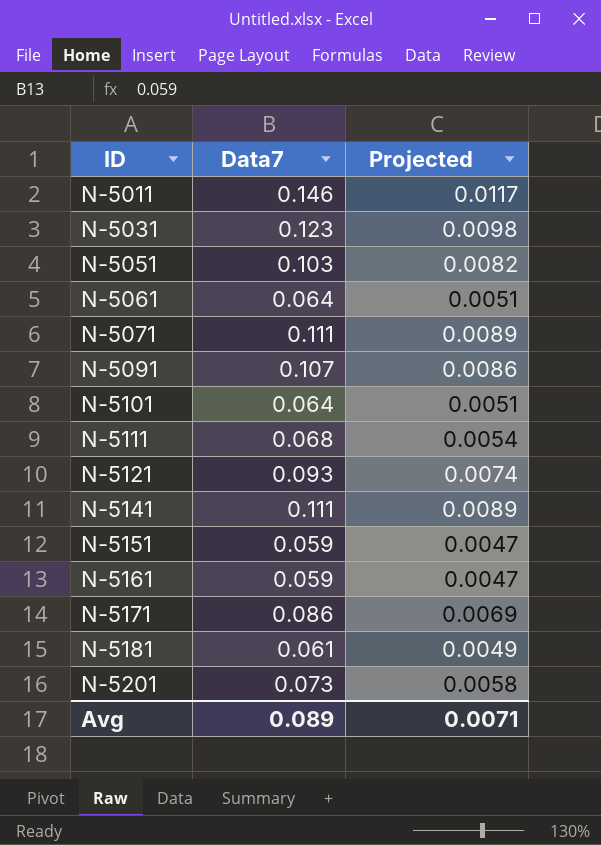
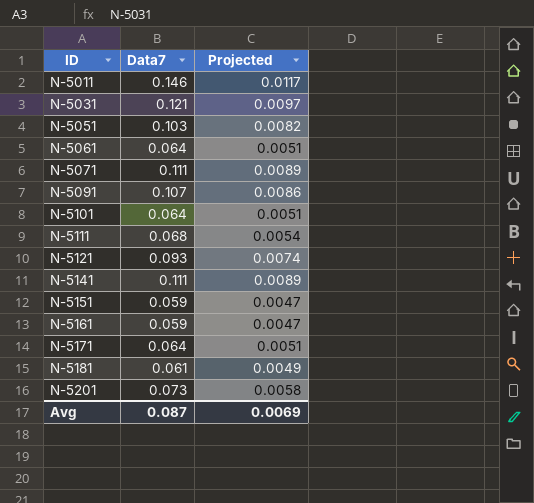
N-5031 | Data7: 0.123 -> 0.121
N-5031 | Projected: 0.0098 -> 0.0097
N-5171 | Data7: 0.086 -> 0.064
N-5171 | Projected: 0.0069 -> 0.0051
Avg | Data7: 0.089 -> 0.087
Avg | Projected: 0.0071 -> 0.0069

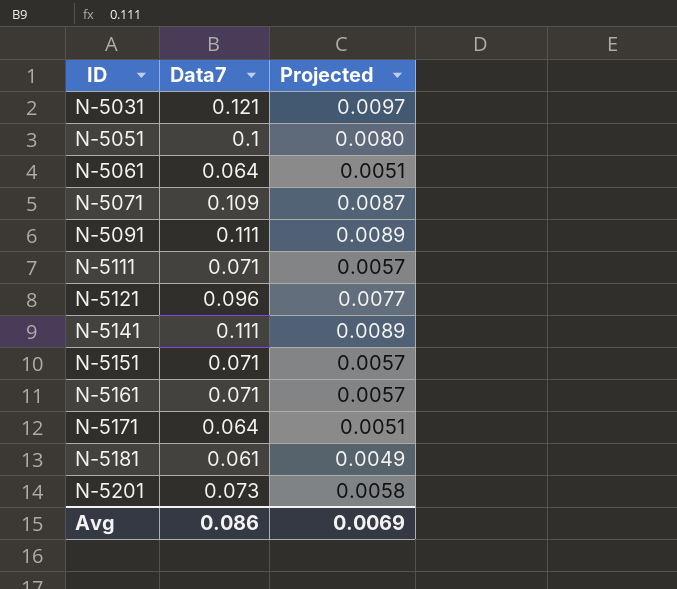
row N-5011: 0.146 | 0.0117 -> none
row N-5101: 0.064 | 0.0051 -> none
N-5051 | Data7: 0.103 -> 0.1
N-5051 | Projected: 0.0082 -> 0.0080
N-5071 | Data7: 0.111 -> 0.109
N-5071 | Projected: 0.0089 -> 0.0087
N-5091 | Data7: 0.107 -> 0.111
N-5091 | Projected: 0.0086 -> 0.0089
N-5111 | Data7: 0.068 -> 0.071
N-5111 | Projected: 0.0054 -> 0.0057
N-5121 | Data7: 0.093 -> 0.096
N-5121 | Projected: 0.0074 -> 0.0077
N-5151 | Data7: 0.059 -> 0.071
N-5151 | Projected: 0.0047 -> 0.0057
N-5161 | Data7: 0.059 -> 0.071
N-5161 | Projected: 0.0047 -> 0.0057
Avg | Data7: 0.087 -> 0.086

